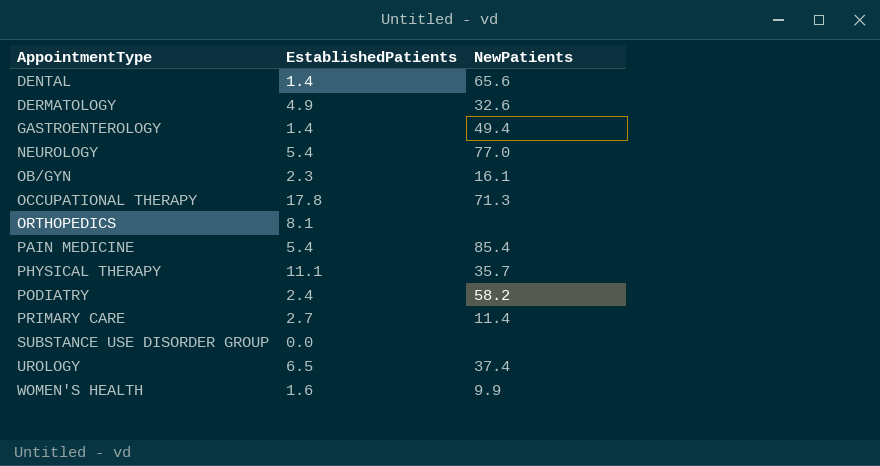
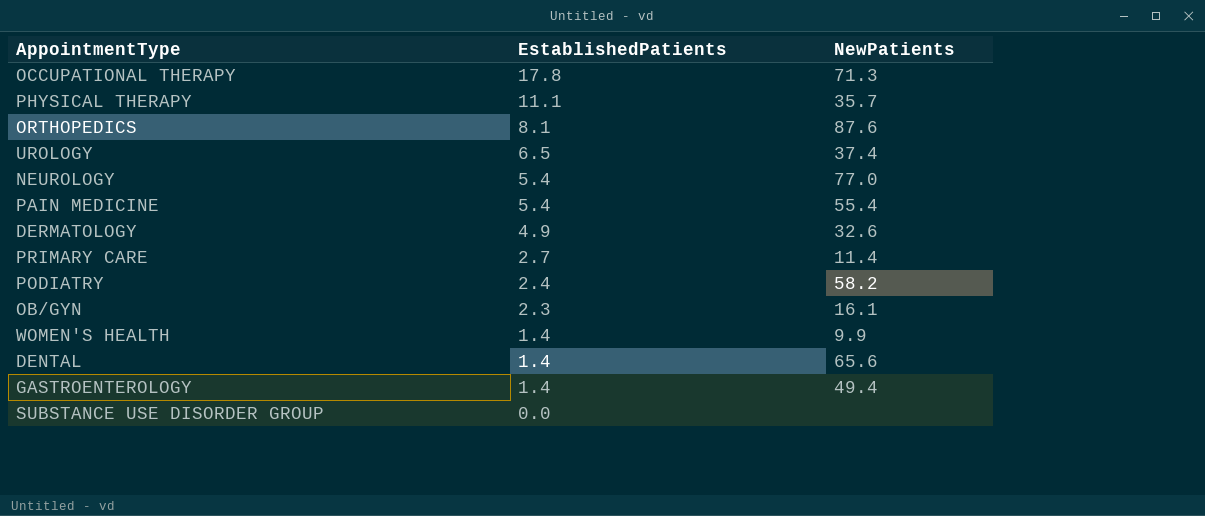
row order: AppointmentType ascending -> EstablishedPatients descending
ORTHOPEDICS | NewPatients: none -> 87.6
PAIN MEDICINE | NewPatients: 85.4 -> 55.4
WOMEN'S HEALTH | EstablishedPatients: 1.6 -> 1.4

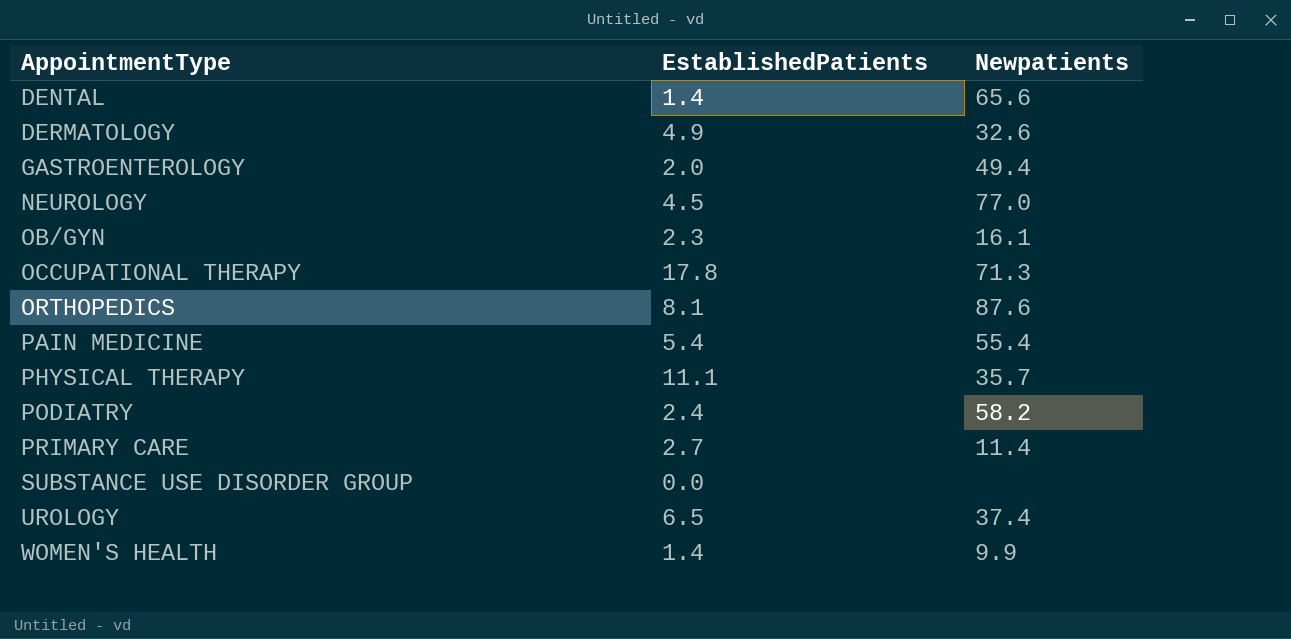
row order: EstablishedPatients descending -> AppointmentType ascending
column name: NewPatients -> Newpatients
GASTROENTEROLOGY | EstablishedPatients: 1.4 -> 2.0
NEUROLOGY | EstablishedPatients: 5.4 -> 4.5

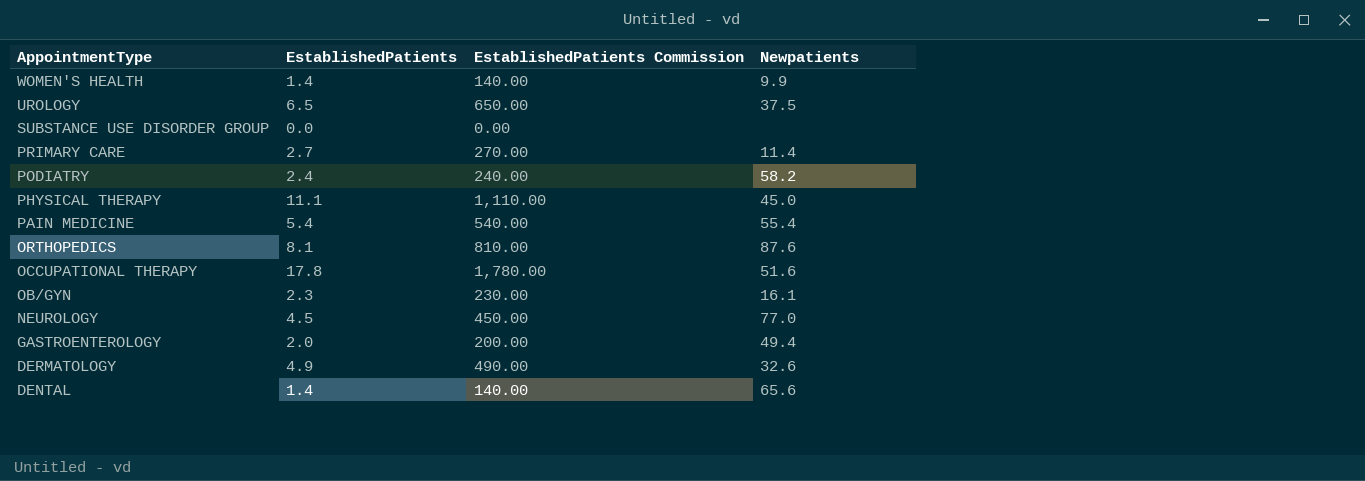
row order: AppointmentType ascending -> AppointmentType descending
column EstablishedPatients Commission | formula: none -> [EstablishedPatients] * 100
UROLOGY | Newpatients: 37.4 -> 37.5
PHYSICAL THERAPY | Newpatients: 35.7 -> 45.0
OCCUPATIONAL THERAPY | Newpatients: 71.3 -> 51.6

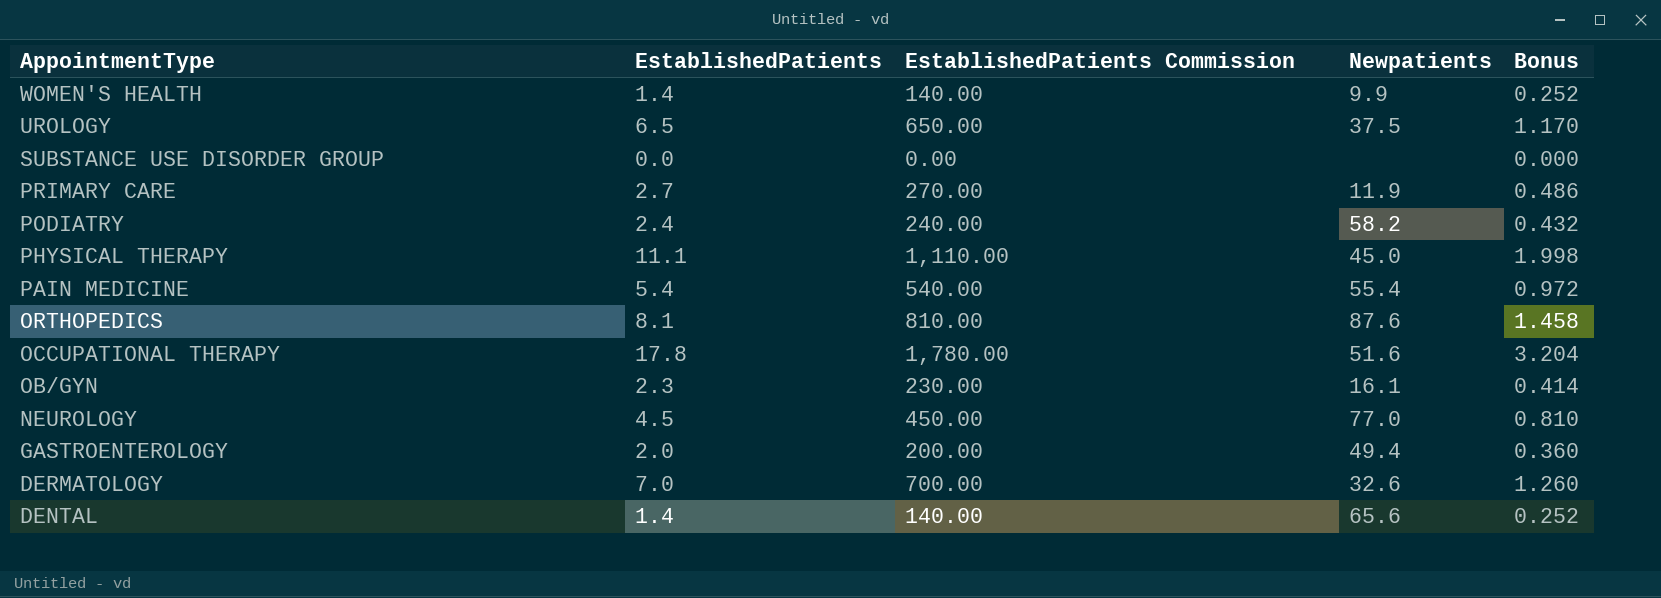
column Bonus | formula: none -> [EstablishedPatients] * 0.18
PRIMARY CARE | Newpatients: 11.4 -> 11.9
DERMATOLOGY | EstablishedPatients: 4.9 -> 7.0
DERMATOLOGY | EstablishedPatients Commission: 490.00 -> 700.00

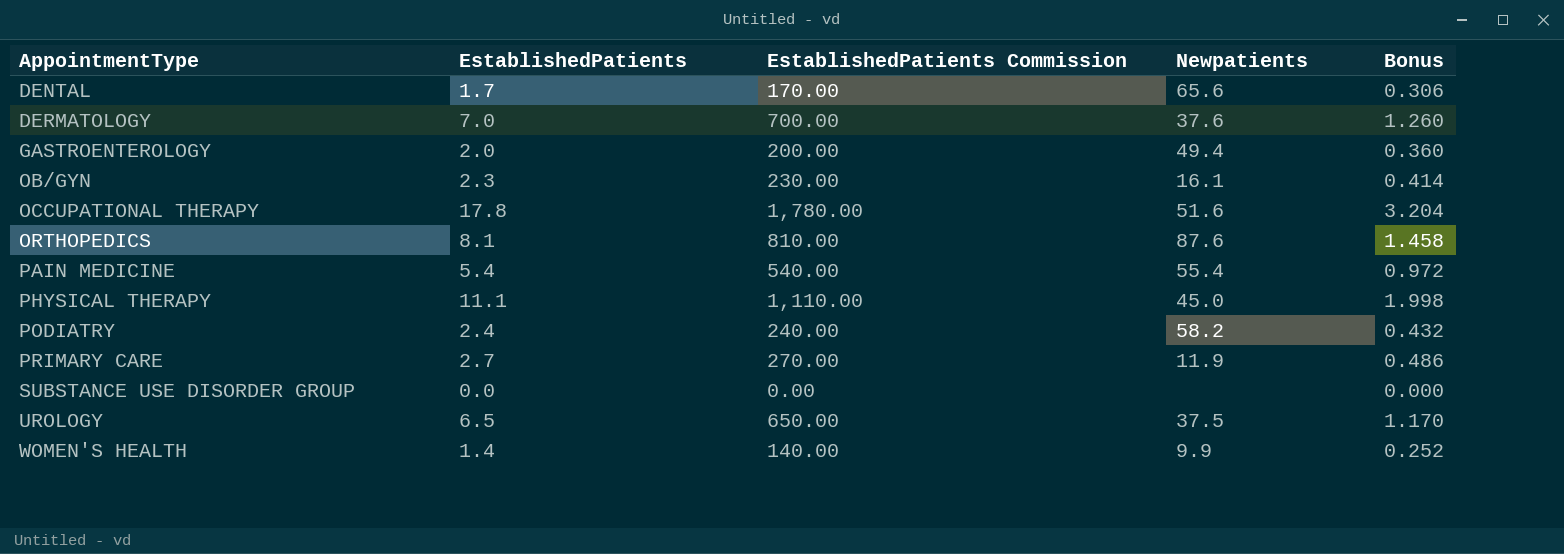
row order: AppointmentType descending -> AppointmentType ascending
row NEUROLOGY: 4.5 | 450.00 | 77.0 | 0.810 -> none
DENTAL | EstablishedPatients: 1.4 -> 1.7
DENTAL | EstablishedPatients Commission: 140.00 -> 170.00
DENTAL | Bonus: 0.252 -> 0.306
DERMATOLOGY | Newpatients: 32.6 -> 37.6

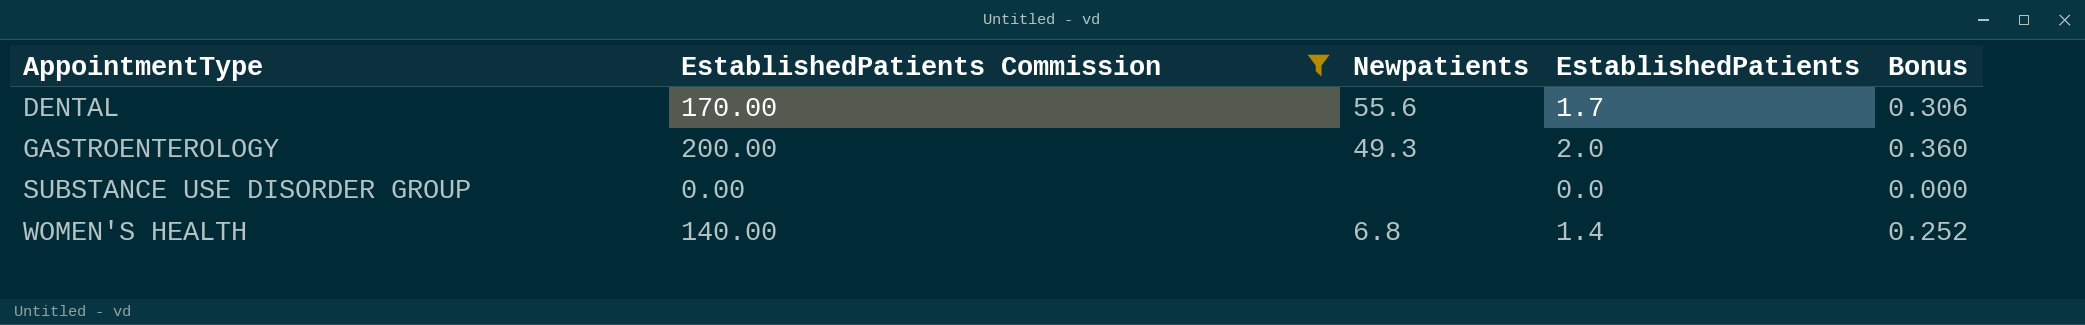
filter: none -> EstablishedPatients Commission <= 200.00
column EstablishedPatients | position: 2 -> 4
DENTAL | Newpatients: 65.6 -> 55.6
GASTROENTEROLOGY | Newpatients: 49.4 -> 49.3
WOMEN'S HEALTH | Newpatients: 9.9 -> 6.8

